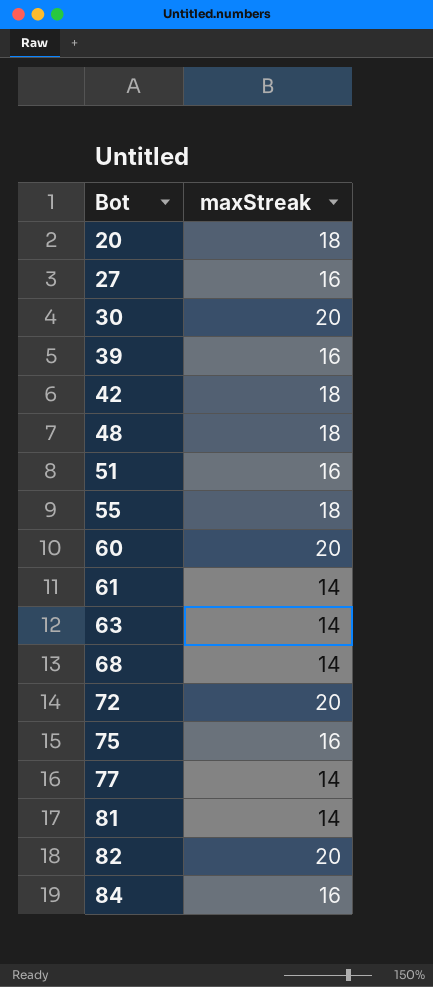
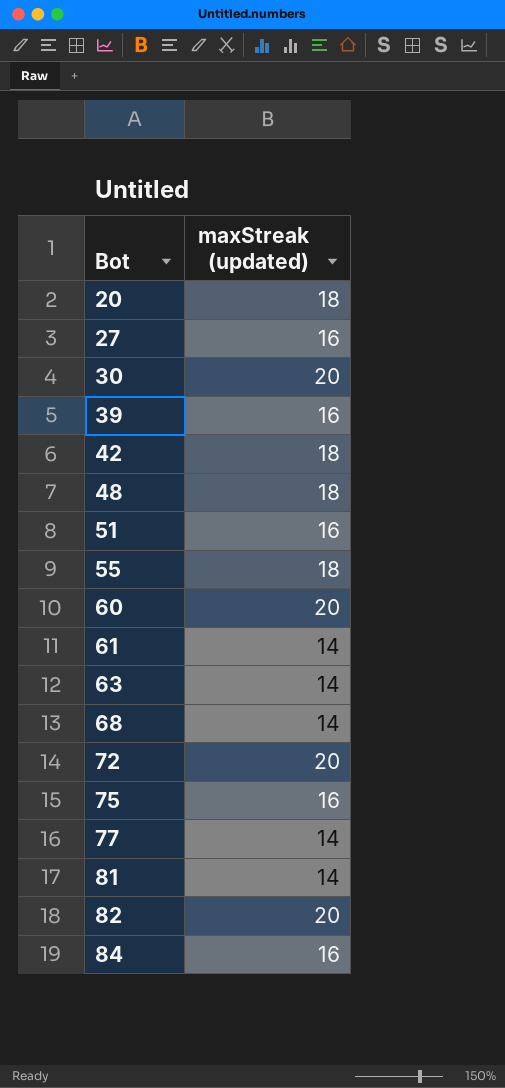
column name: maxStreak -> maxStreak (updated)

